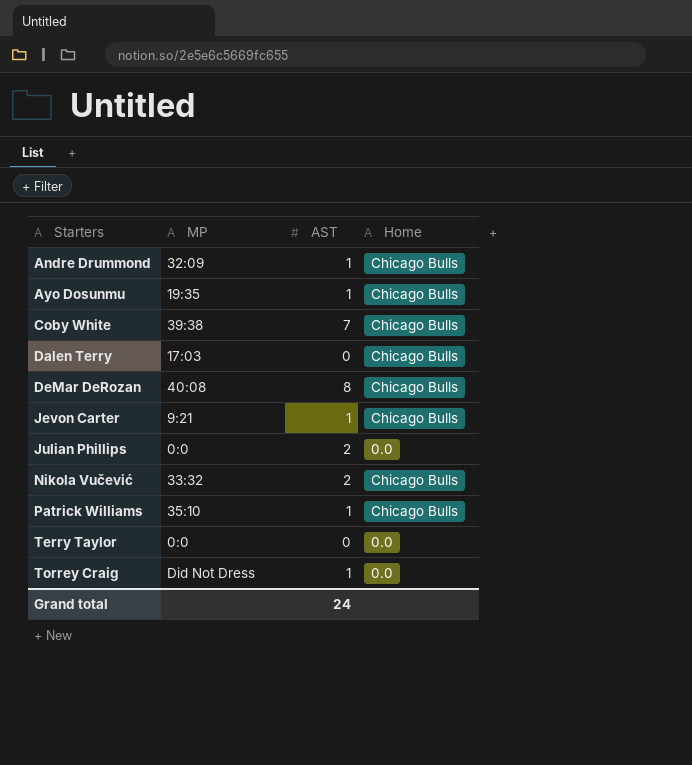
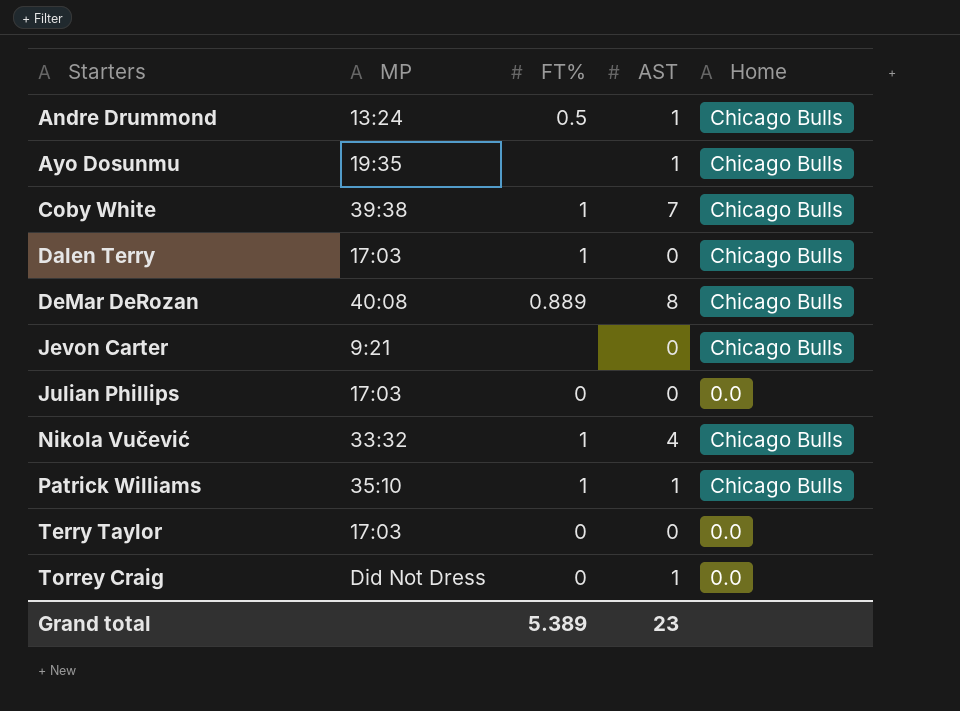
column FT% | position: none -> 3
Andre Drummond | MP: 32:09 -> 13:24
Jevon Carter | AST: 1 -> 0
Julian Phillips | MP: 0:0 -> 17:03
Julian Phillips | AST: 2 -> 0
Nikola Vučević | AST: 2 -> 4
Terry Taylor | MP: 0:0 -> 17:03
Grand total | AST: 24 -> 23

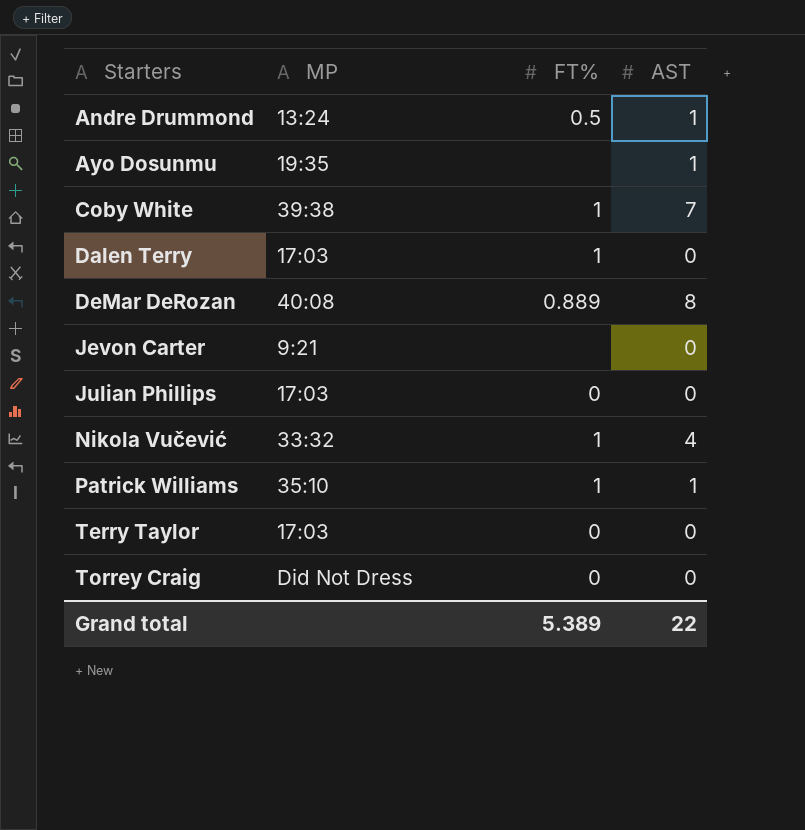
column Home | position: 5 -> none
Torrey Craig | AST: 1 -> 0
Grand total | AST: 23 -> 22

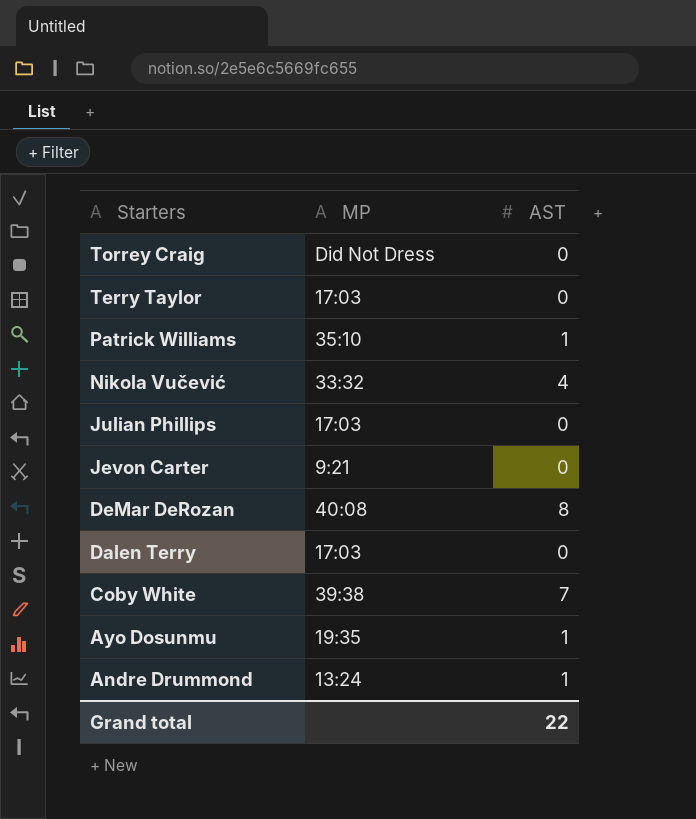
row order: Starters ascending -> Starters descending
column FT% | position: 3 -> none

